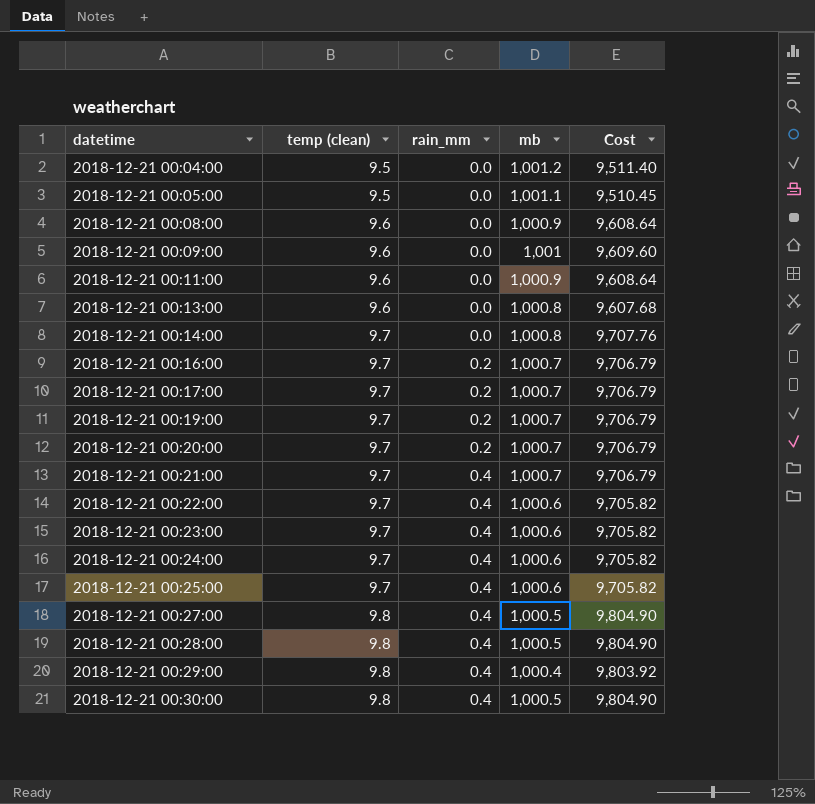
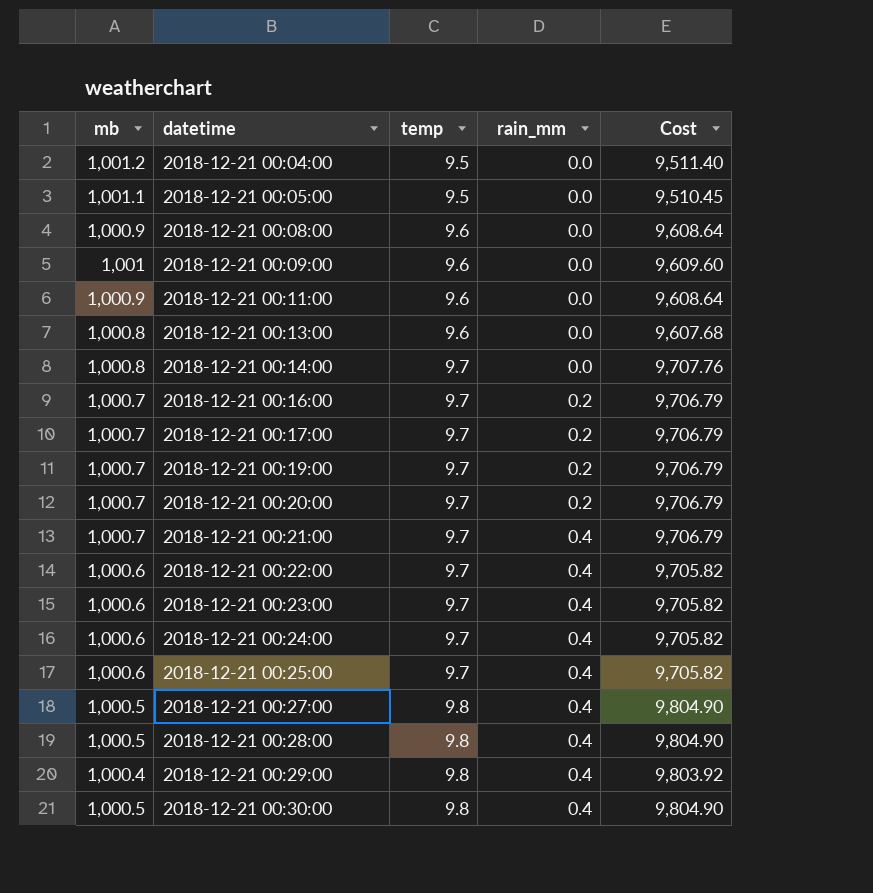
column mb | position: 4 -> 1
column name: temp (clean) -> temp

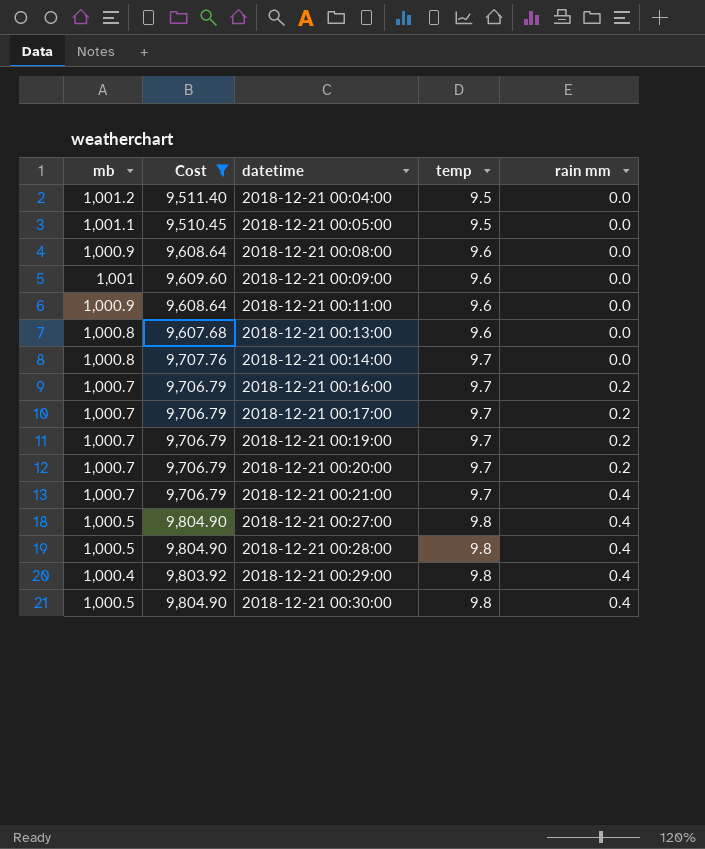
filter: none -> Cost != 9,705.82
column Cost | position: 5 -> 2
column name: rain_mm -> rain mm

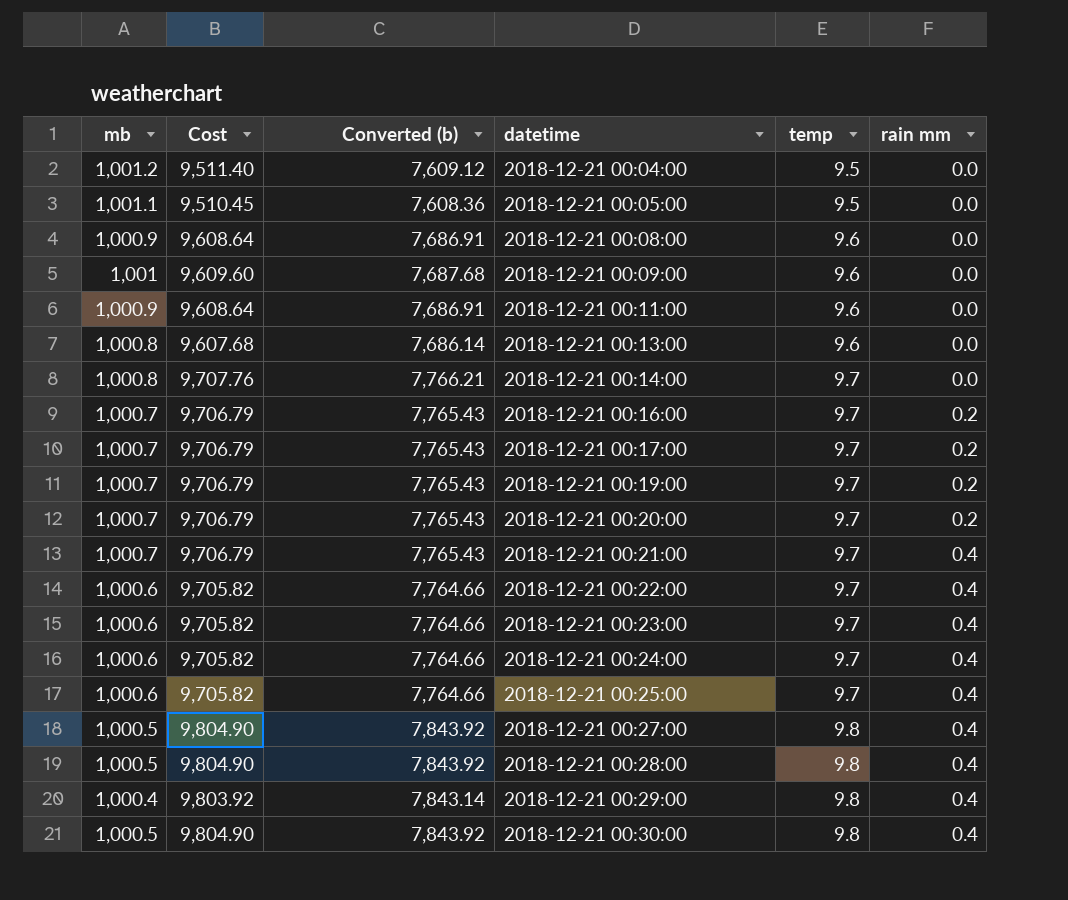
filter: Cost != 9,705.82 -> none
column Converted (b) | formula: none -> [Cost] * 0.8

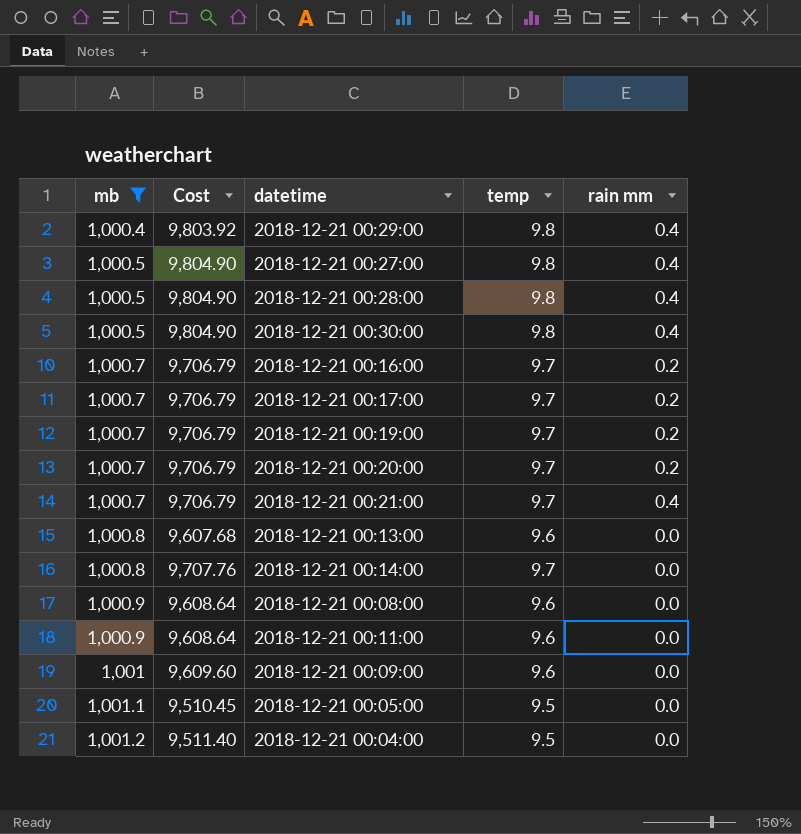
filter: none -> mb != 1,000.6
row order: datetime ascending -> mb ascending
column Converted (b) | formula: [Cost] * 0.8 -> none

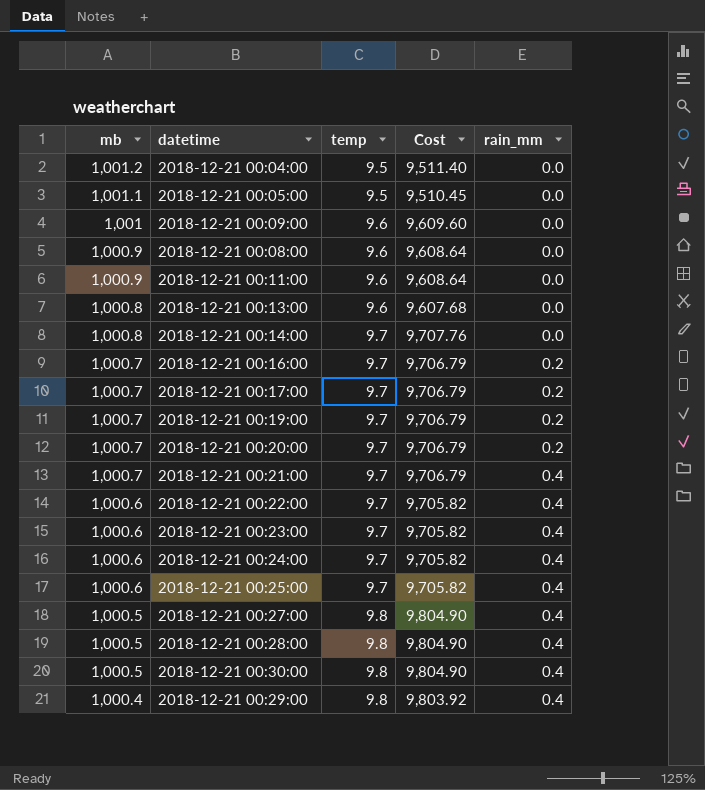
filter: mb != 1,000.6 -> none
row order: mb ascending -> mb descending
column Cost | position: 2 -> 4
column name: rain mm -> rain_mm

